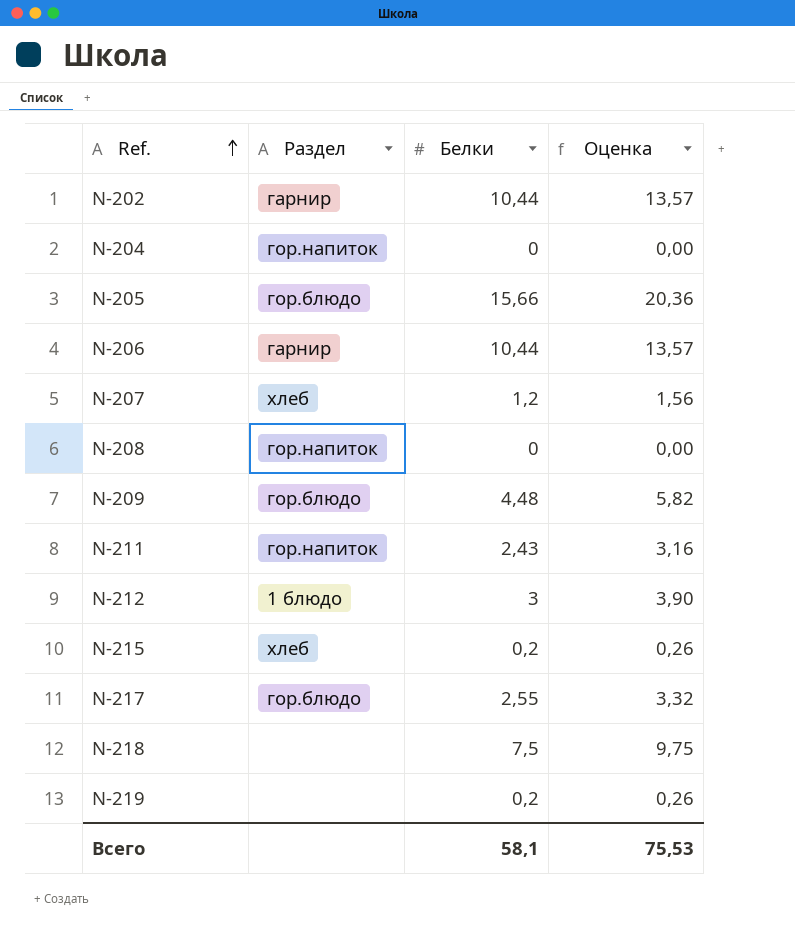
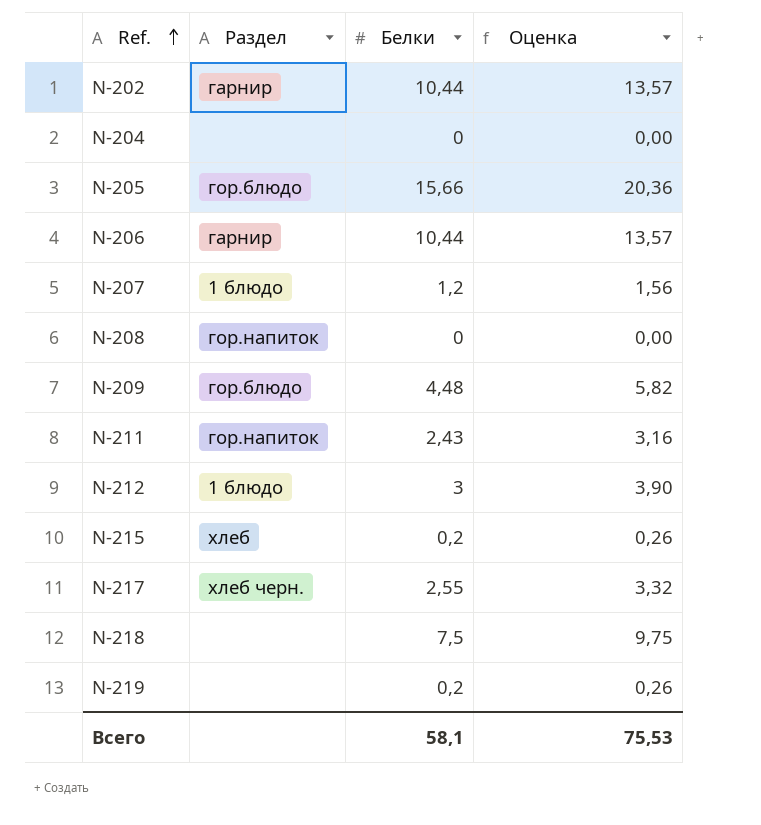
N-204 | Раздел: гор.напиток -> none
N-207 | Раздел: хлеб -> 1 блюдо
N-217 | Раздел: гор.блюдо -> хлеб черн.

